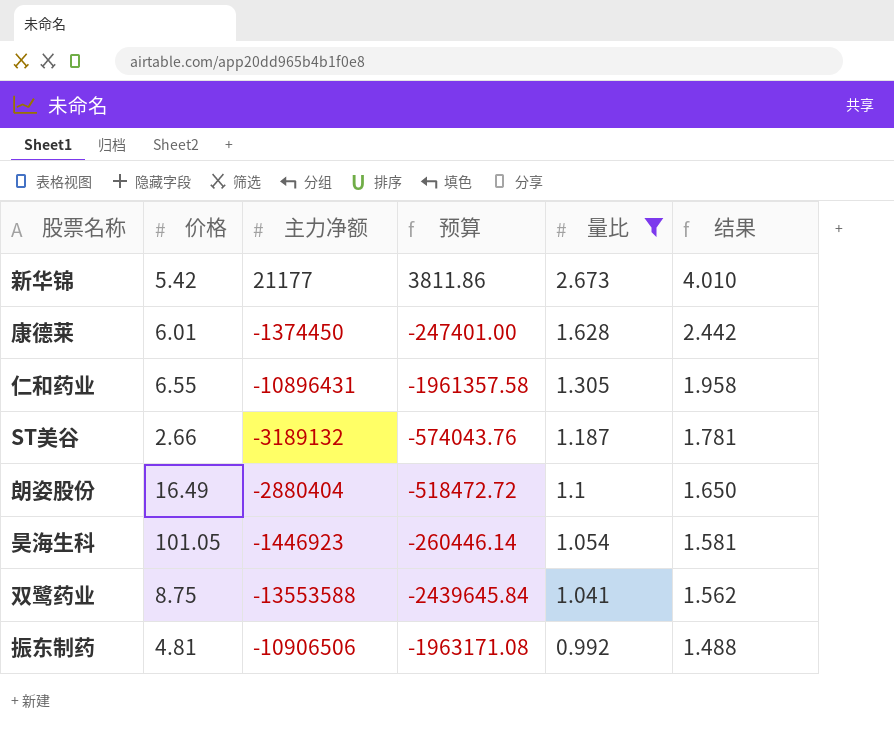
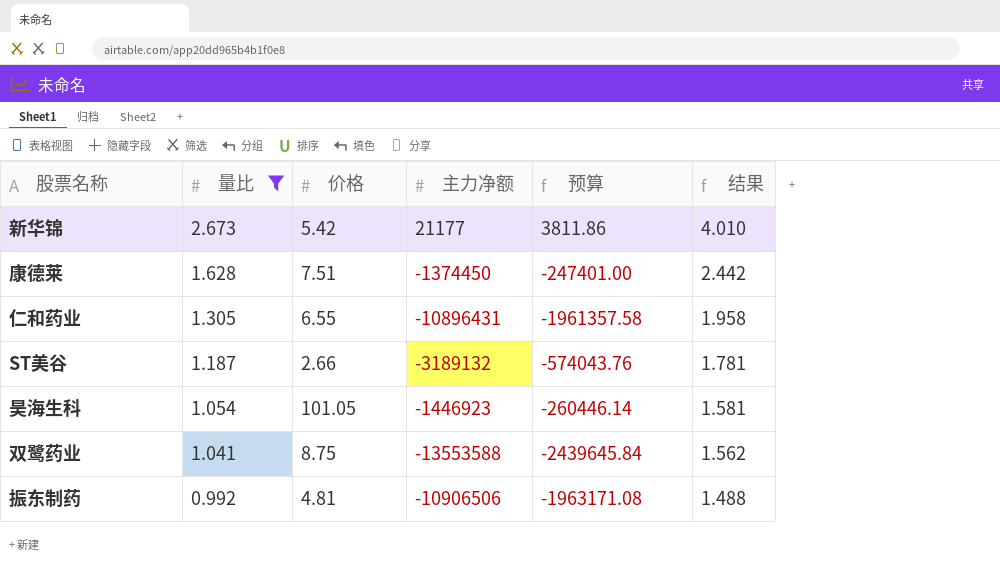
column 量比 | position: 5 -> 2
row 朗姿股份: 16.49 | -2880404 | -518472.72 | 1.1 | 1.650 -> none
康德莱 | 价格: 6.01 -> 7.51

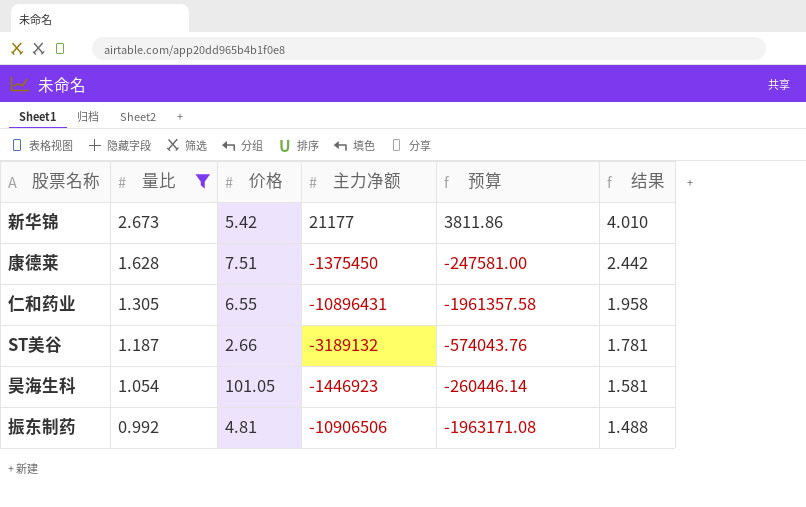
row 双鹭药业: 1.041 | 8.75 | -13553588 | -2439645.84 | 1.562 -> none
康德莱 | 主力净额: -1374450 -> -1375450
康德莱 | 预算: -247401.00 -> -247581.00

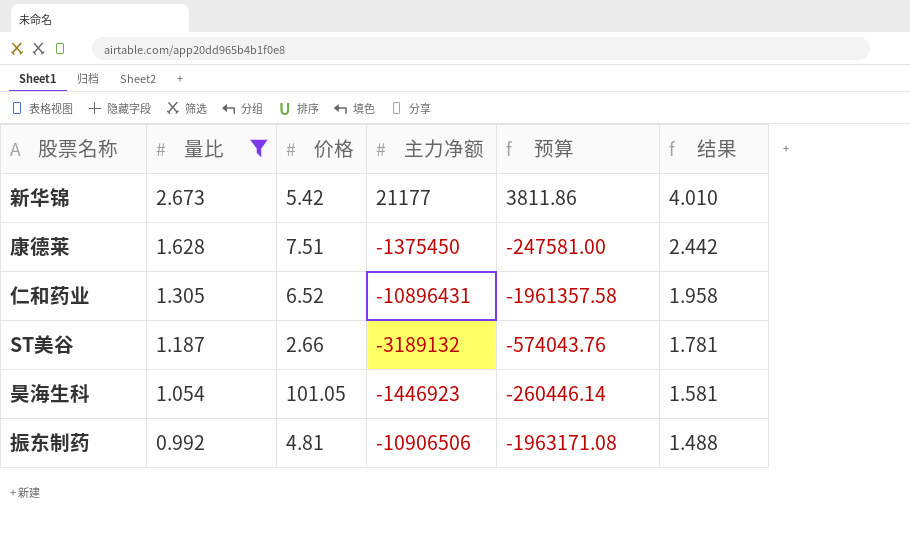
仁和药业 | 价格: 6.55 -> 6.52

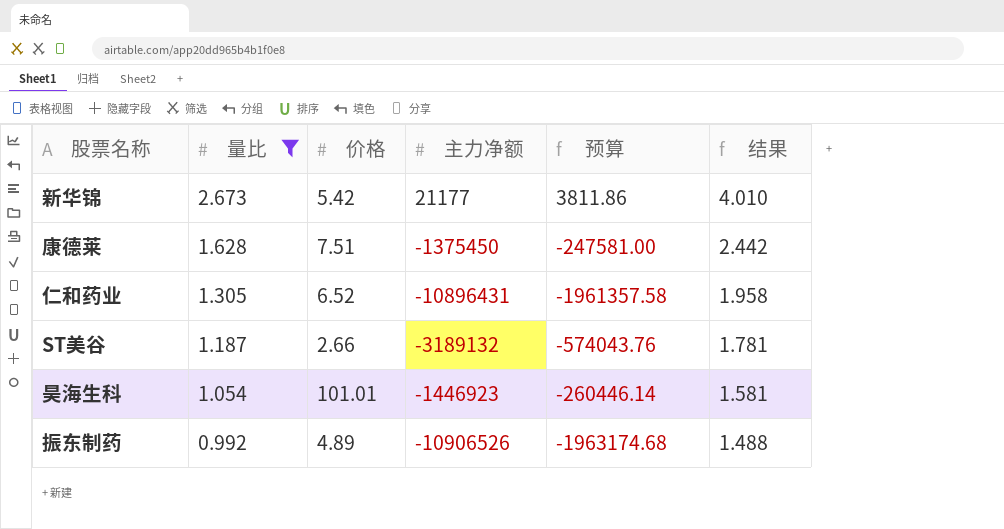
昊海生科 | 价格: 101.05 -> 101.01
振东制药 | 价格: 4.81 -> 4.89
振东制药 | 主力净额: -10906506 -> -10906526
振东制药 | 预算: -1963171.08 -> -1963174.68

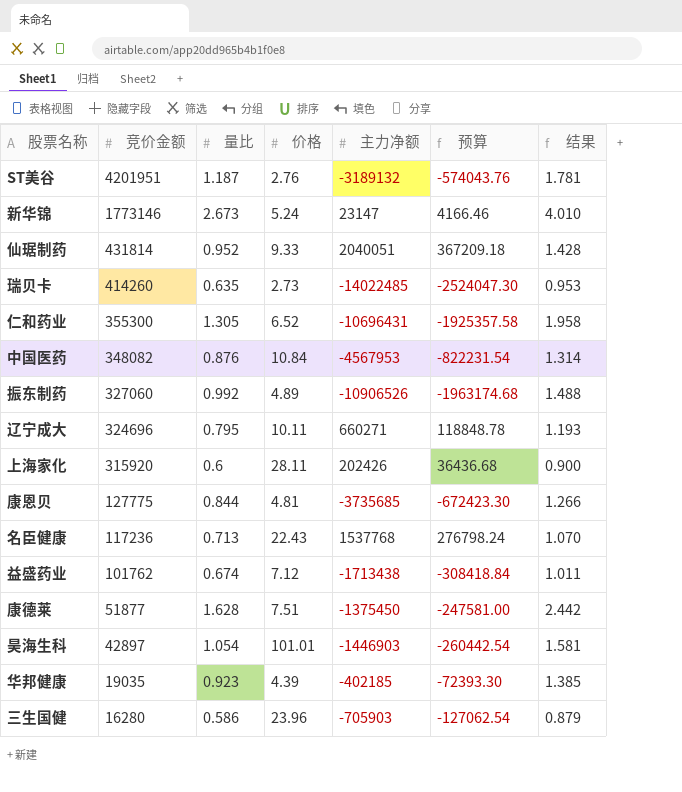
filter: 量比 >= 0.992 -> none
row order: 量比 descending -> 竞价金额 descending
column 竞价金额 | position: none -> 2
ST美谷 | 价格: 2.66 -> 2.76
新华锦 | 价格: 5.42 -> 5.24
新华锦 | 主力净额: 21177 -> 23147
新华锦 | 预算: 3811.86 -> 4166.46
仁和药业 | 主力净额: -10896431 -> -10696431
仁和药业 | 预算: -1961357.58 -> -1925357.58
昊海生科 | 主力净额: -1446923 -> -1446903
昊海生科 | 预算: -260446.14 -> -260442.54

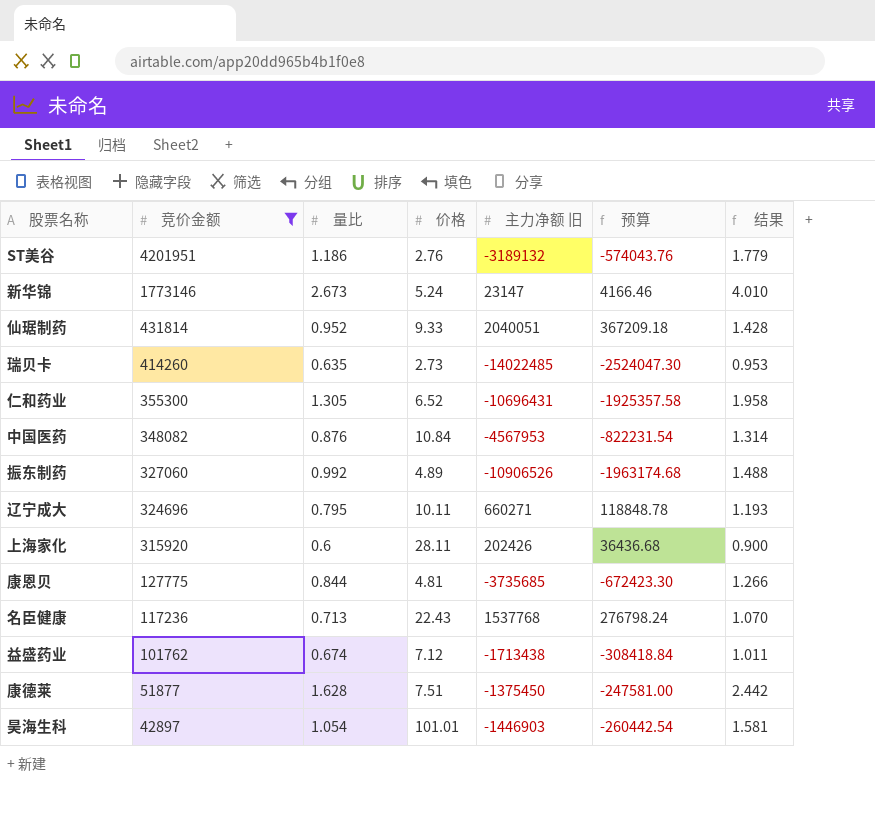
filter: none -> 竞价金额 >= 42897
column name: 主力净额 -> 主力净额 旧
ST美谷 | 量比: 1.187 -> 1.186
ST美谷 | 结果: 1.781 -> 1.779

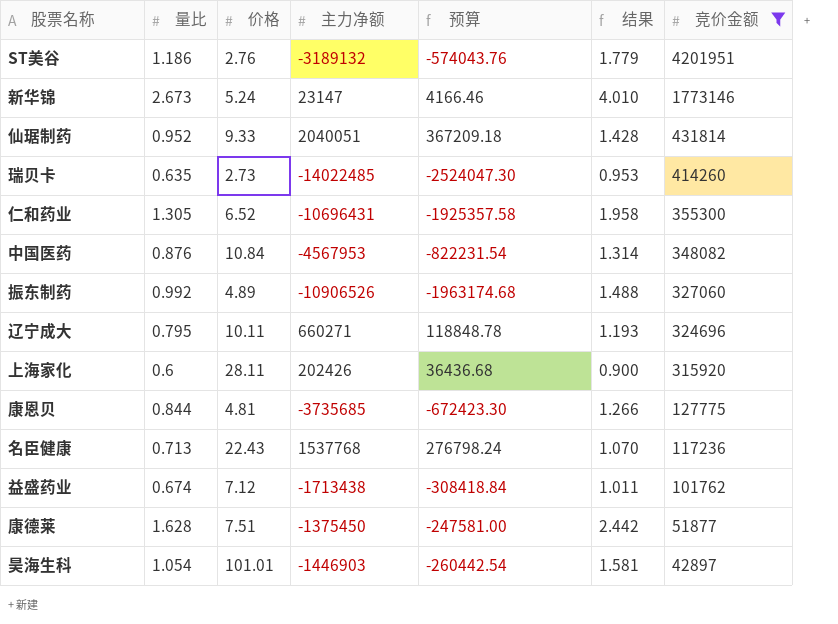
column name: 主力净额 旧 -> 主力净额
column 竞价金额 | position: 2 -> 7

